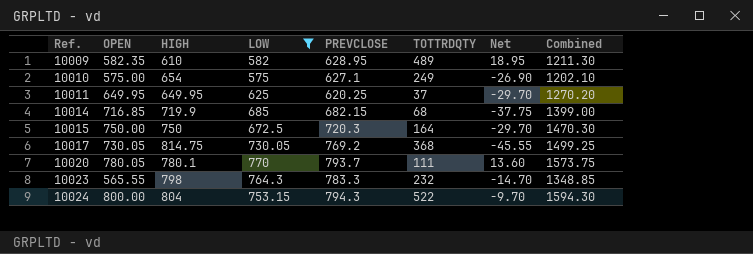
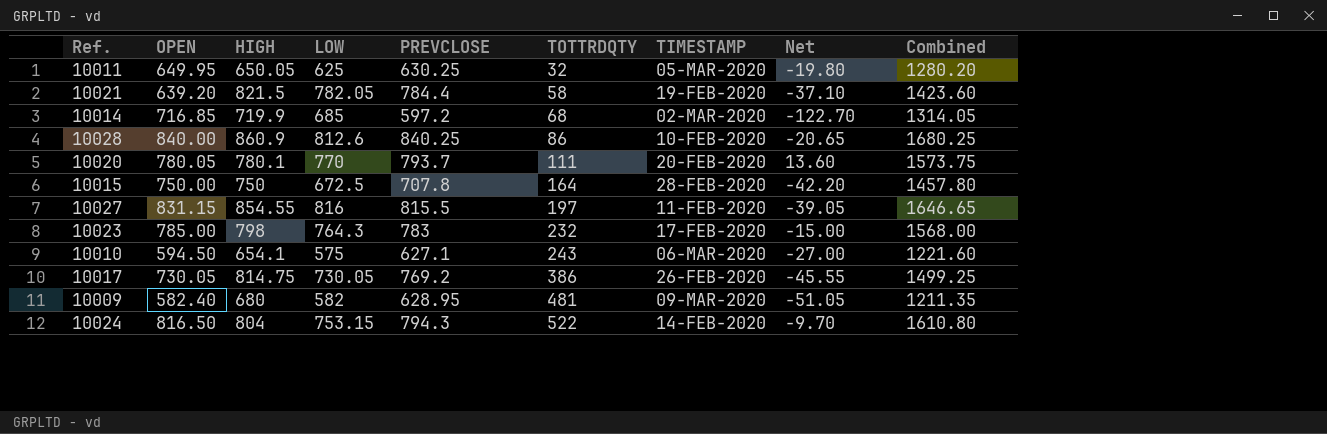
filter: LOW <= 770 -> none
row order: Ref. ascending -> TOTTRDQTY ascending
column TIMESTAMP | position: none -> 7
10011 | HIGH: 649.95 -> 650.05
10011 | PREVCLOSE: 620.25 -> 630.25
10011 | TOTTRDQTY: 37 -> 32
10011 | Net: -29.70 -> -19.80
10011 | Combined: 1270.20 -> 1280.20
10014 | PREVCLOSE: 682.15 -> 597.2
10014 | Net: -37.75 -> -122.70
10014 | Combined: 1399.00 -> 1314.05
10015 | PREVCLOSE: 720.3 -> 707.8
10015 | Net: -29.70 -> -42.20
10015 | Combined: 1470.30 -> 1457.80
10023 | OPEN: 565.55 -> 785.00
10023 | PREVCLOSE: 783.3 -> 783
10023 | Net: -14.70 -> -15.00
10023 | Combined: 1348.85 -> 1568.00
10010 | OPEN: 575.00 -> 594.50
10010 | HIGH: 654 -> 654.1
10010 | TOTTRDQTY: 249 -> 243
10010 | Net: -26.90 -> -27.00
10010 | Combined: 1202.10 -> 1221.60
10017 | TOTTRDQTY: 368 -> 386
10009 | OPEN: 582.35 -> 582.40
10009 | HIGH: 610 -> 680
10009 | TOTTRDQTY: 489 -> 481
10009 | Net: 18.95 -> -51.05
10009 | Combined: 1211.30 -> 1211.35
10024 | OPEN: 800.00 -> 816.50
10024 | Combined: 1594.30 -> 1610.80

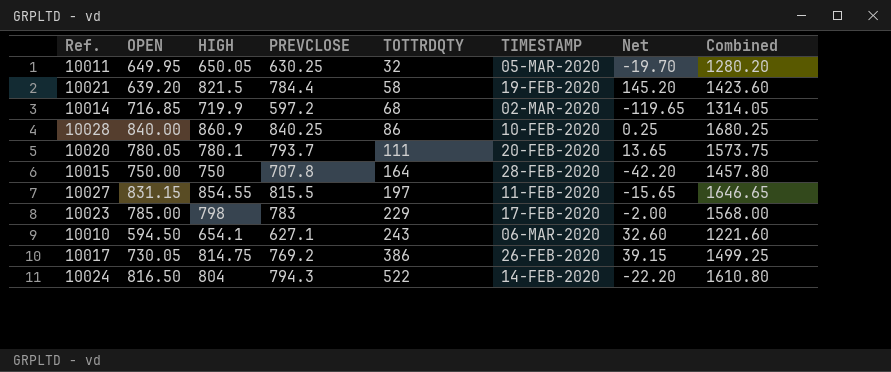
column LOW | position: 4 -> none
column Net | formula: [PREVCLOSE] - [HIGH] -> [PREVCLOSE] - [OPEN]
row 10009: 582.40 | 680 | 582 | 628.95 | 481 | 09-MAR-2020 | -51.05 | 1211.35 -> none
10023 | TOTTRDQTY: 232 -> 229

